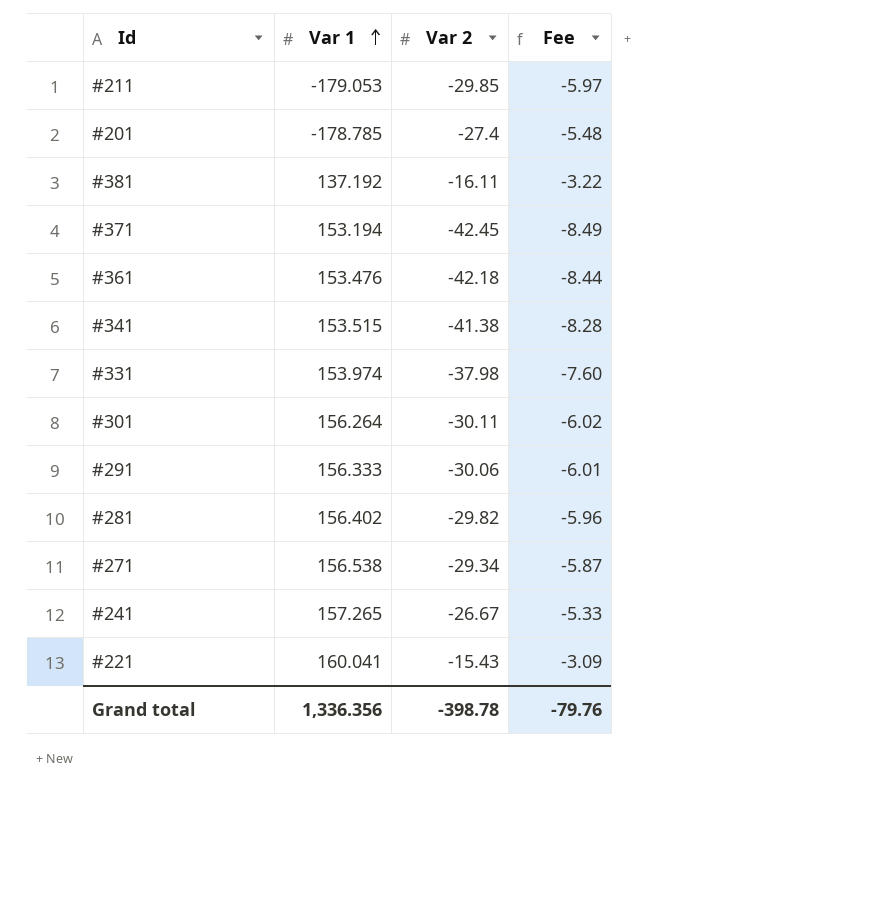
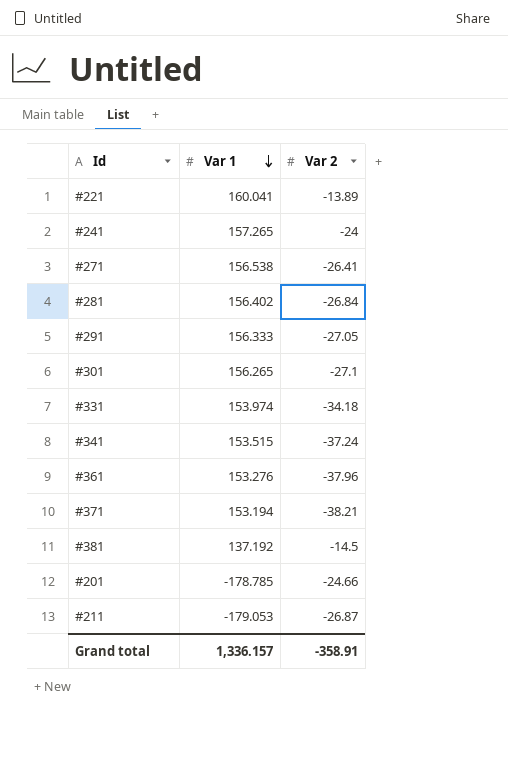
row order: Var 1 ascending -> Var 1 descending
column Fee | formula: [Var 2] * 0.2 -> none
#221 | Var 2: -15.43 -> -13.89
#241 | Var 2: -26.67 -> -24
#271 | Var 2: -29.34 -> -26.41
#281 | Var 2: -29.82 -> -26.84
#291 | Var 2: -30.06 -> -27.05
#301 | Var 1: 156.264 -> 156.265
#301 | Var 2: -30.11 -> -27.1
#331 | Var 2: -37.98 -> -34.18
#341 | Var 2: -41.38 -> -37.24
#361 | Var 1: 153.476 -> 153.276
#361 | Var 2: -42.18 -> -37.96
#371 | Var 2: -42.45 -> -38.21
#381 | Var 2: -16.11 -> -14.5
#201 | Var 2: -27.4 -> -24.66
#211 | Var 2: -29.85 -> -26.87
Grand total | Var 1: 1,336.356 -> 1,336.157
Grand total | Var 2: -398.78 -> -358.91

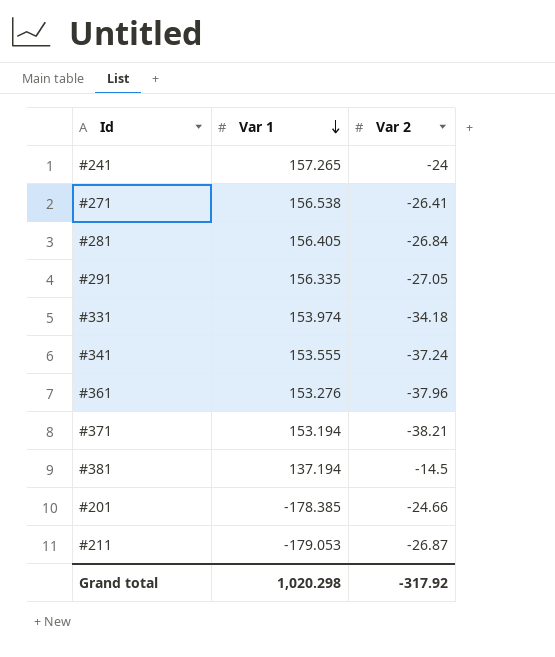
row #221: 160.041 | -13.89 -> none
row #301: 156.265 | -27.1 -> none
#281 | Var 1: 156.402 -> 156.405
#291 | Var 1: 156.333 -> 156.335
#341 | Var 1: 153.515 -> 153.555
#381 | Var 1: 137.192 -> 137.194
#201 | Var 1: -178.785 -> -178.385
Grand total | Var 1: 1,336.157 -> 1,020.298
Grand total | Var 2: -358.91 -> -317.92

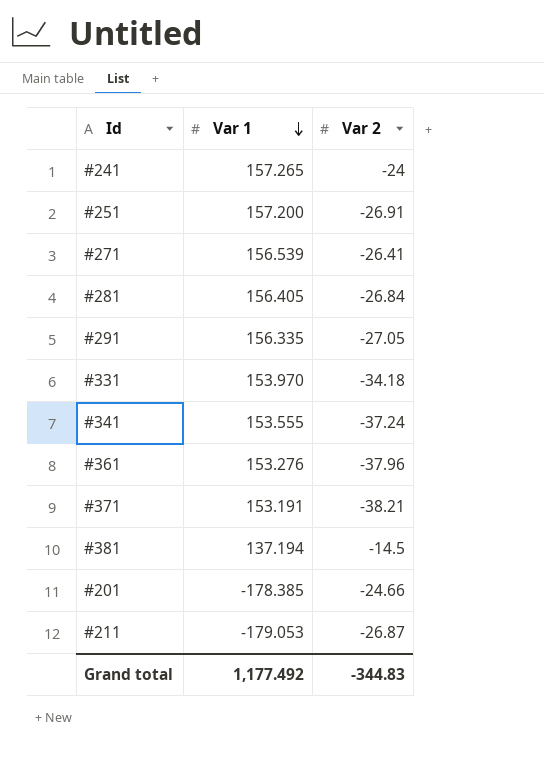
row #251: none -> 157.200 | -26.91
#271 | Var 1: 156.538 -> 156.539
#331 | Var 1: 153.974 -> 153.970
#371 | Var 1: 153.194 -> 153.191
Grand total | Var 1: 1,020.298 -> 1,177.492
Grand total | Var 2: -317.92 -> -344.83

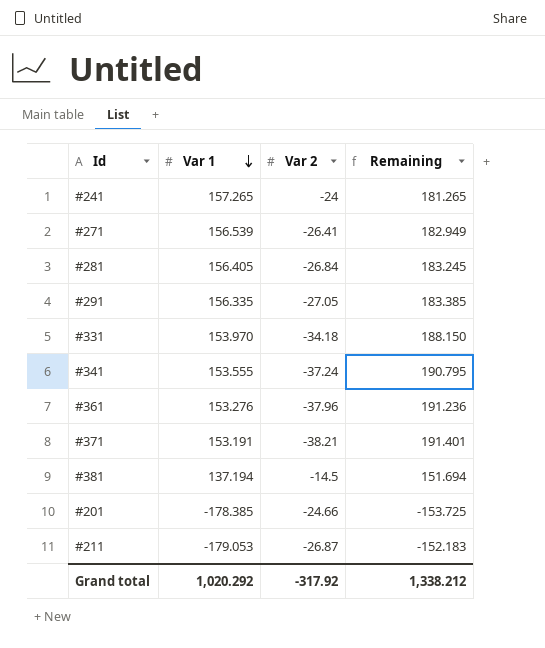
column Remaining | formula: none -> [Var 1] - [Var 2]
row #251: 157.200 | -26.91 -> none
Grand total | Var 1: 1,177.492 -> 1,020.292
Grand total | Var 2: -344.83 -> -317.92

